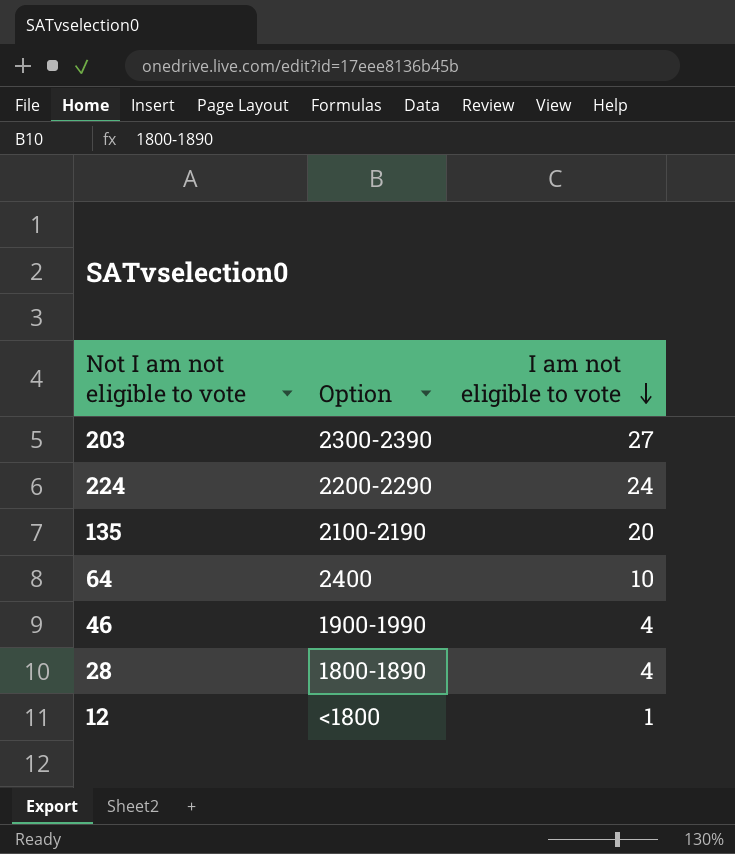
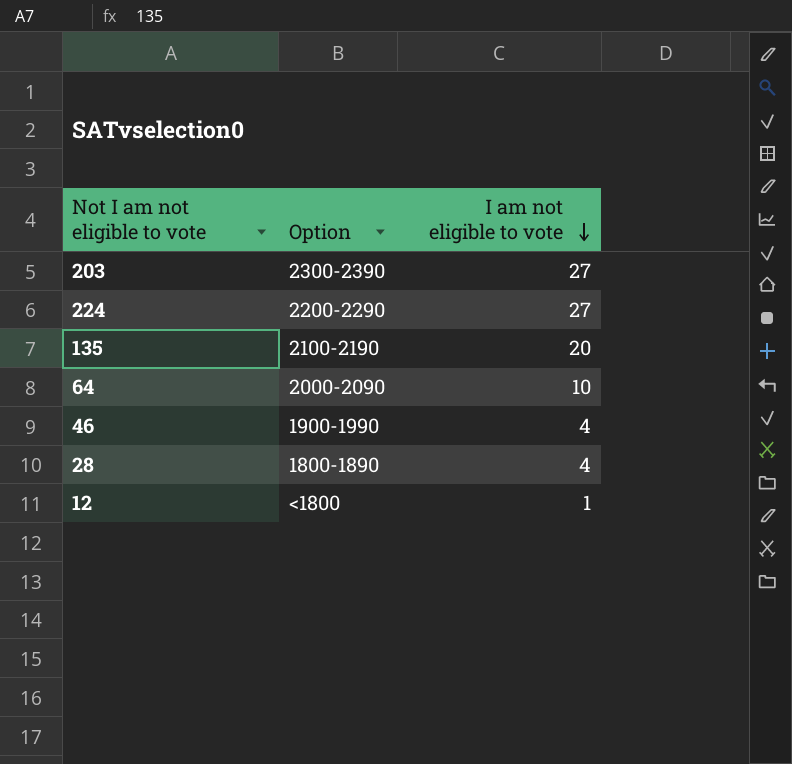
224 | I am not eligible to vote: 24 -> 27
64 | Option: 2400 -> 2000-2090

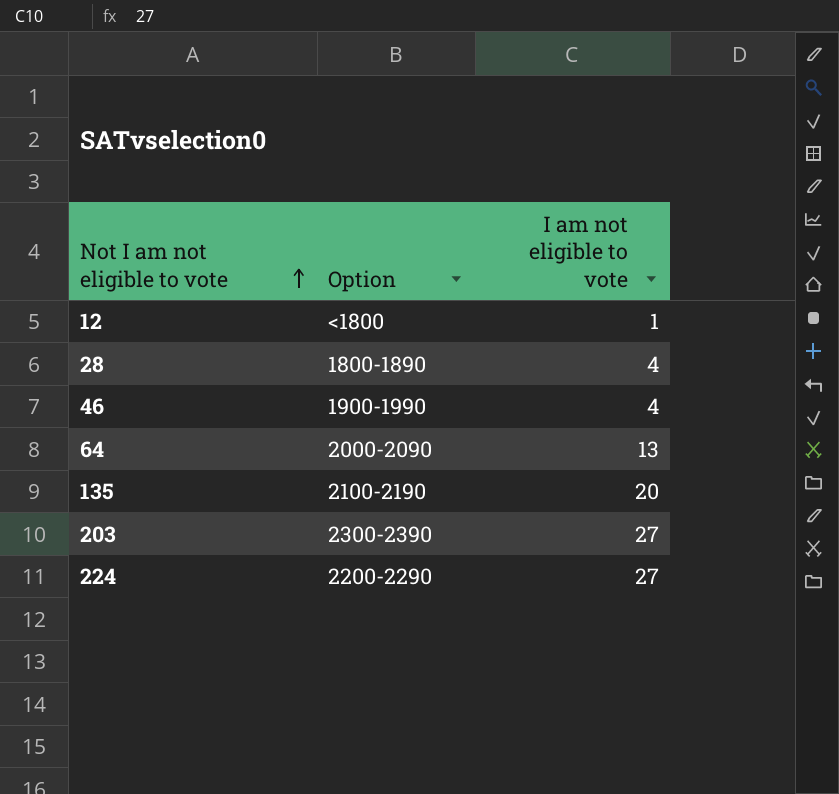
row order: I am not eligible to vote descending -> Not I am not eligible to vote ascending
64 | I am not eligible to vote: 10 -> 13

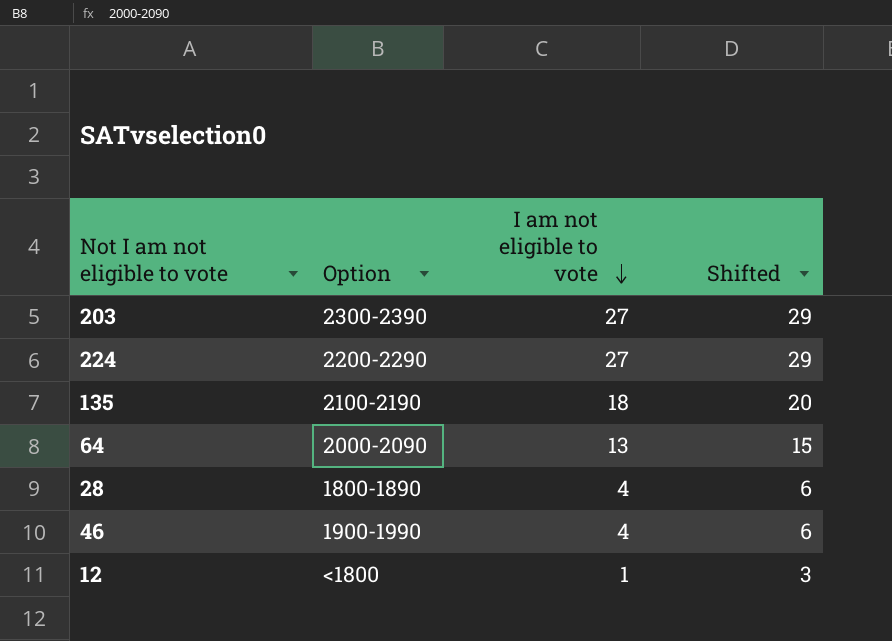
row order: Not I am not eligible to vote ascending -> I am not eligible to vote descending
column Shifted | formula: none -> [I am not eligible to vote] + 2
135 | I am not eligible to vote: 20 -> 18

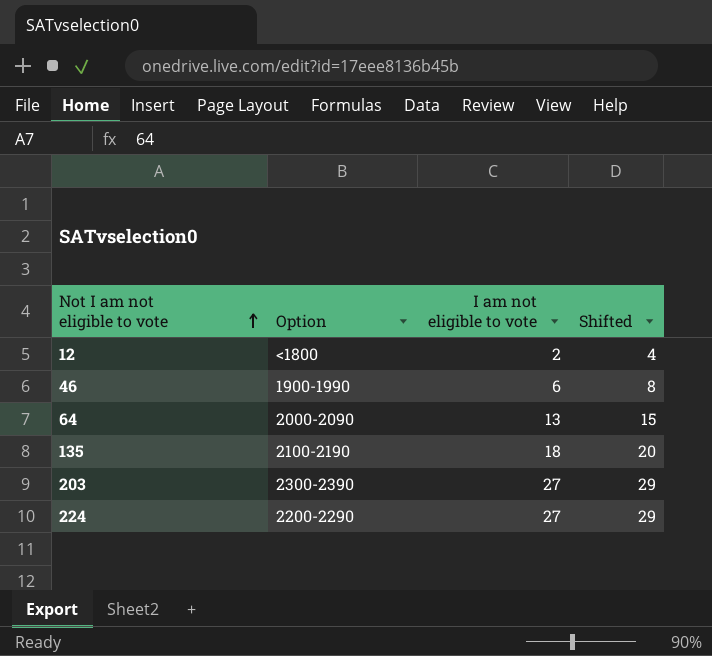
row order: I am not eligible to vote descending -> Not I am not eligible to vote ascending
row 28: 1800-1890 | 4 | 6 -> none
12 | I am not eligible to vote: 1 -> 2
12 | Shifted: 3 -> 4
46 | I am not eligible to vote: 4 -> 6
46 | Shifted: 6 -> 8

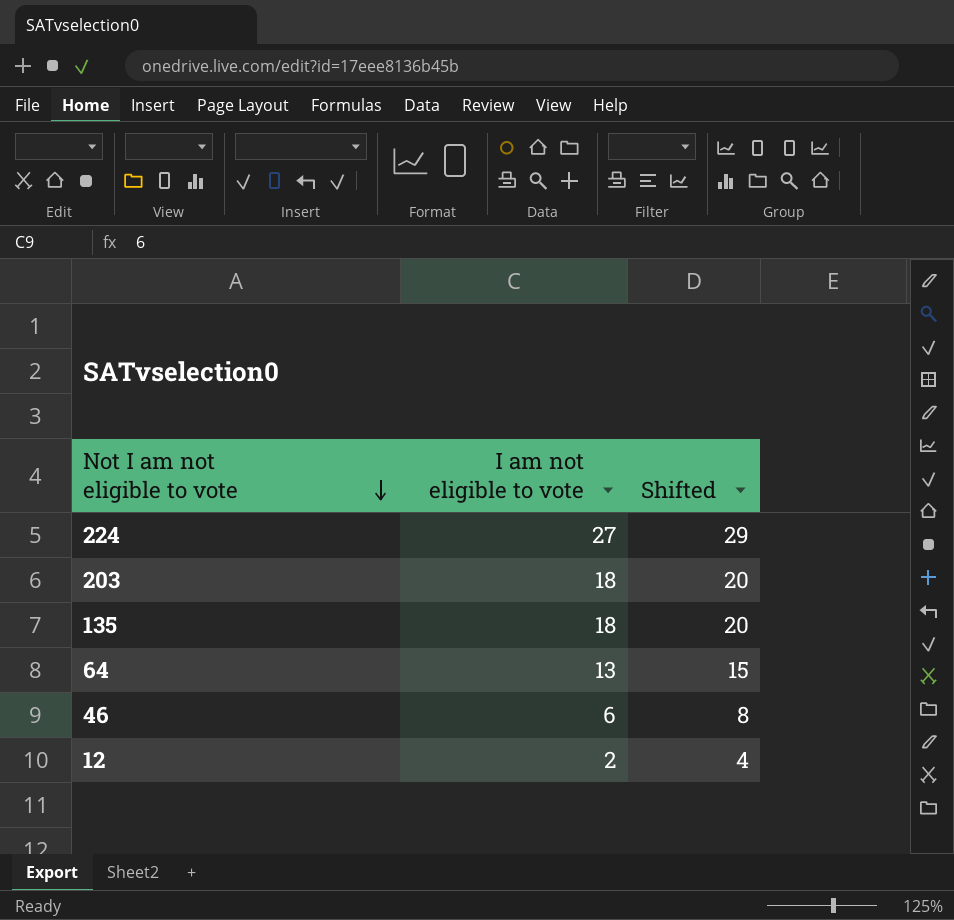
row order: Not I am not eligible to vote ascending -> Not I am not eligible to vote descending
column Option | position: 2 -> none
203 | I am not eligible to vote: 27 -> 18
203 | Shifted: 29 -> 20

